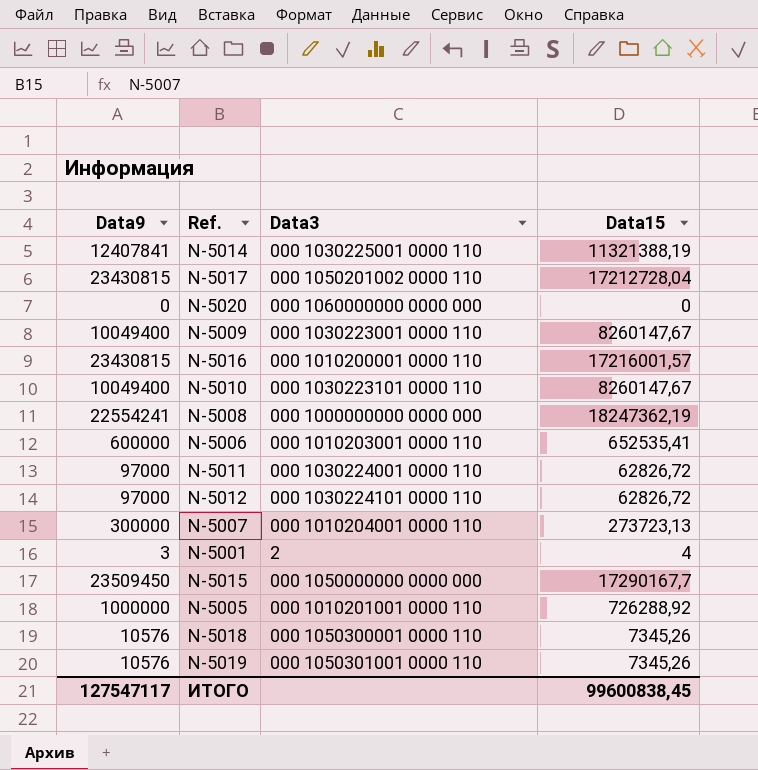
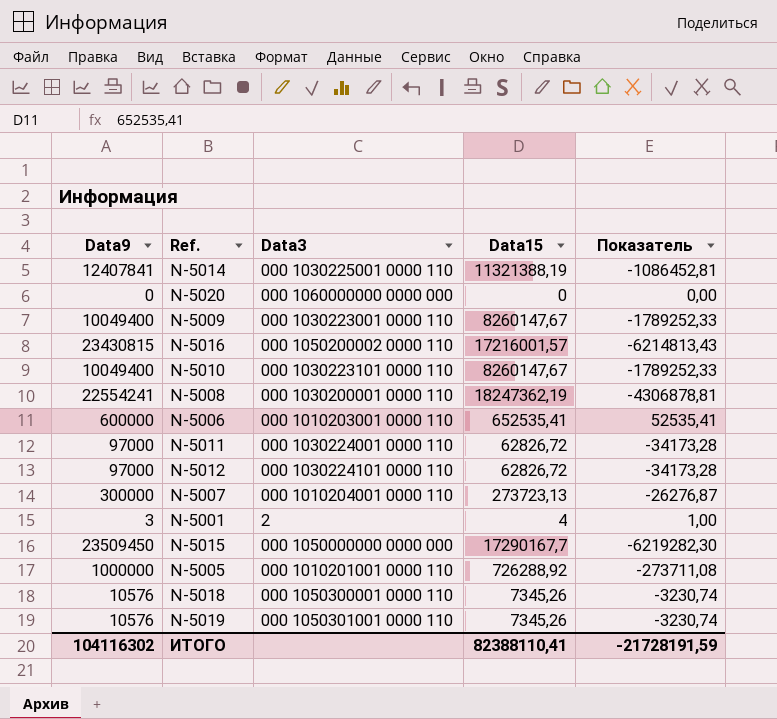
column Показатель | formula: none -> [Data15] - [Data9]
row N-5017: 23430815 | 000 1050201002 0000 110 | 17212728,04 -> none
N-5016 | Data3: 000 1010200001 0000 110 -> 000 1050200002 0000 110
N-5008 | Data3: 000 1000000000 0000 000 -> 000 1030200001 0000 110
ИТОГО | Data9: 127547117 -> 104116302
ИТОГО | Data15: 99600838,45 -> 82388110,41

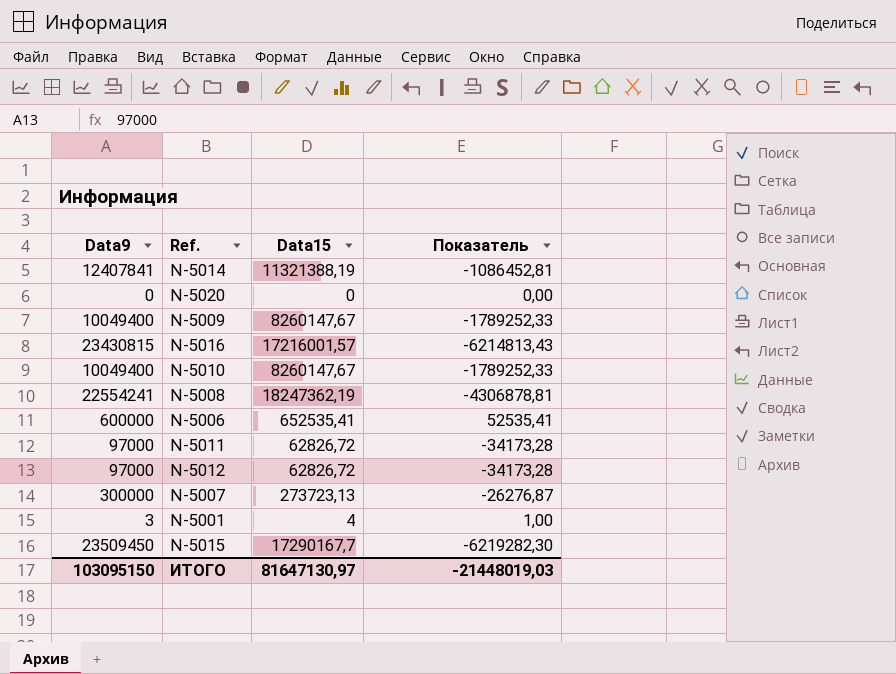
column Data3 | position: 3 -> none
row N-5005: 1000000 | 000 1010201001 0000 110 | 726288,92 | -273711,08 -> none
row N-5018: 10576 | 000 1050300001 0000 110 | 7345,26 | -3230,74 -> none
row N-5019: 10576 | 000 1050301001 0000 110 | 7345,26 | -3230,74 -> none
ИТОГО | Data9: 104116302 -> 103095150
ИТОГО | Data15: 82388110,41 -> 81647130,97
ИТОГО | Показатель: -21728191,59 -> -21448019,03

